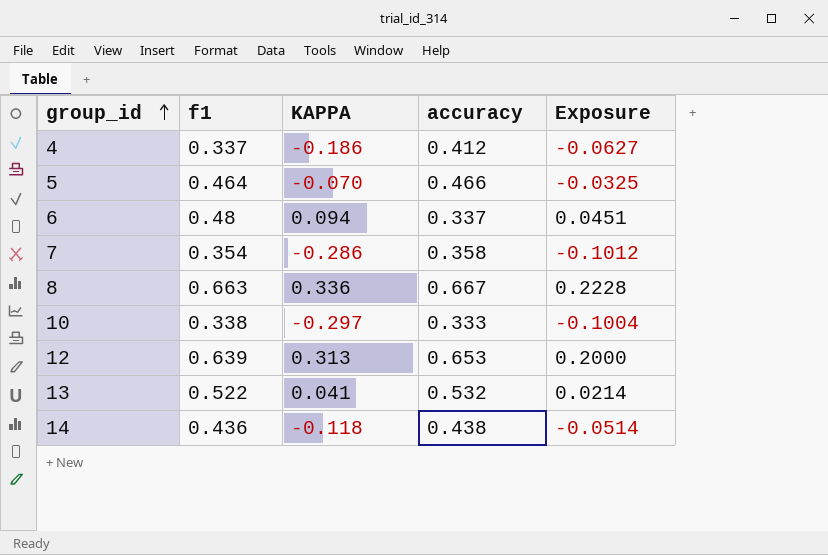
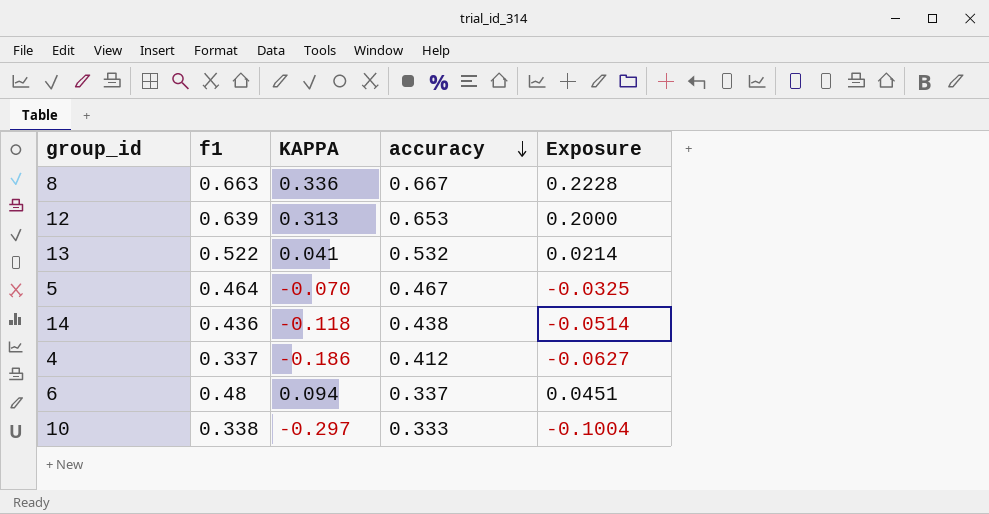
row order: group_id ascending -> accuracy descending
row 7: 0.354 | -0.286 | 0.358 | -0.1012 -> none
5 | accuracy: 0.466 -> 0.467

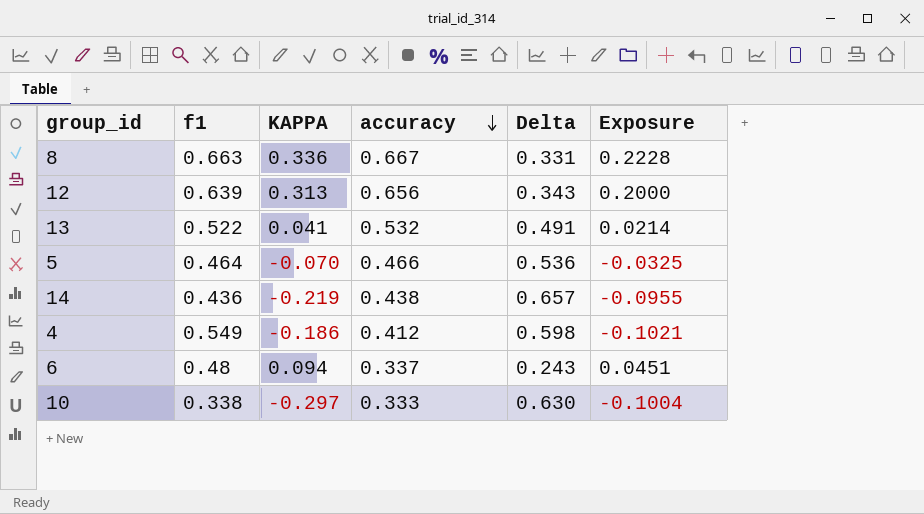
column Delta | formula: none -> [accuracy] - [KAPPA]
12 | accuracy: 0.653 -> 0.656
5 | accuracy: 0.467 -> 0.466
14 | KAPPA: -0.118 -> -0.219
14 | Exposure: -0.0514 -> -0.0955
4 | f1: 0.337 -> 0.549
4 | Exposure: -0.0627 -> -0.1021

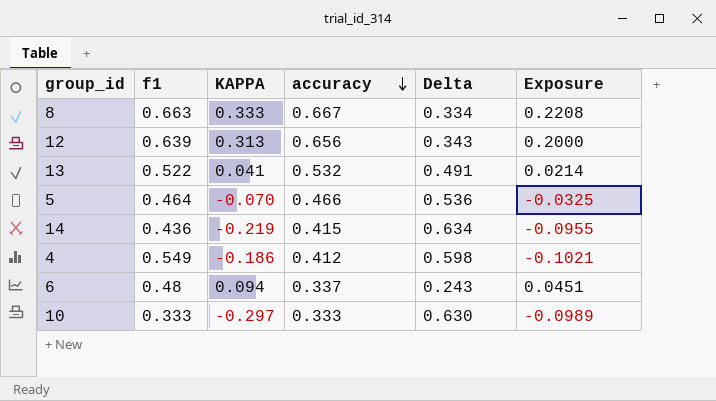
8 | KAPPA: 0.336 -> 0.333
8 | Delta: 0.331 -> 0.334
8 | Exposure: 0.2228 -> 0.2208
14 | accuracy: 0.438 -> 0.415
14 | Delta: 0.657 -> 0.634
10 | f1: 0.338 -> 0.333
10 | Exposure: -0.1004 -> -0.0989

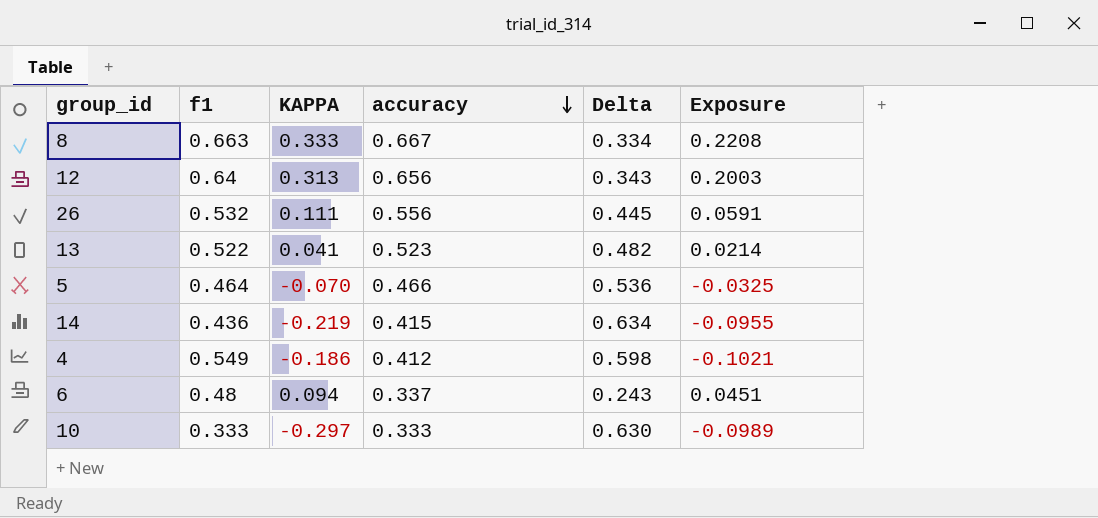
12 | f1: 0.639 -> 0.64
12 | Exposure: 0.2000 -> 0.2003
row 26: none -> 0.532 | 0.111 | 0.556 | 0.445 | 0.0591
13 | accuracy: 0.532 -> 0.523
13 | Delta: 0.491 -> 0.482

